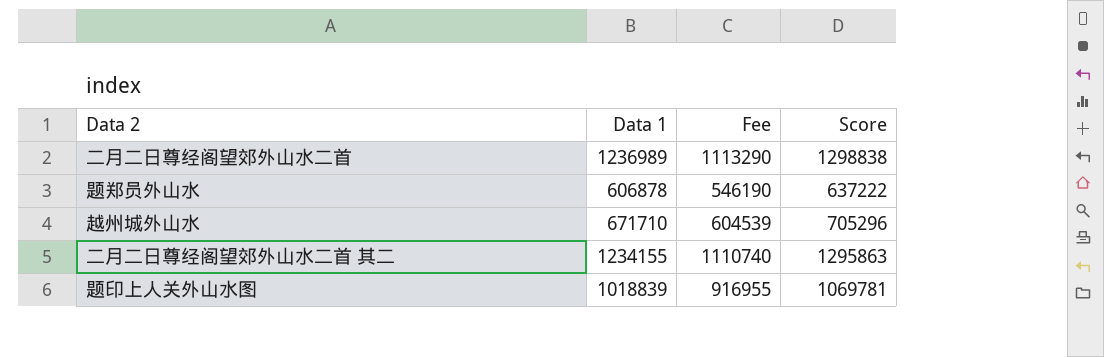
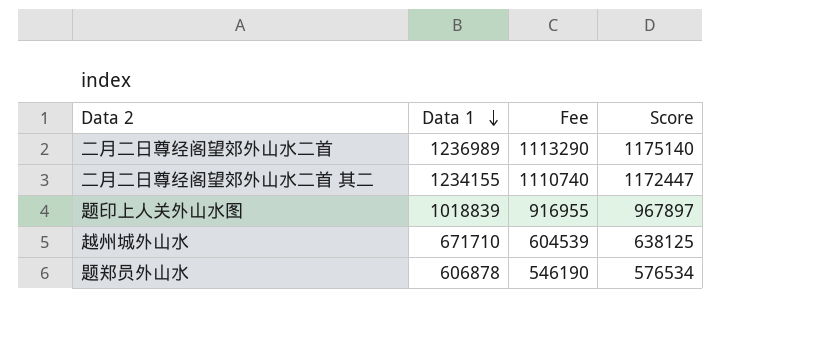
row order: none -> Data 1 descending
column Score | formula: [Data 1] * 1.05 -> [Data 1] * 0.95

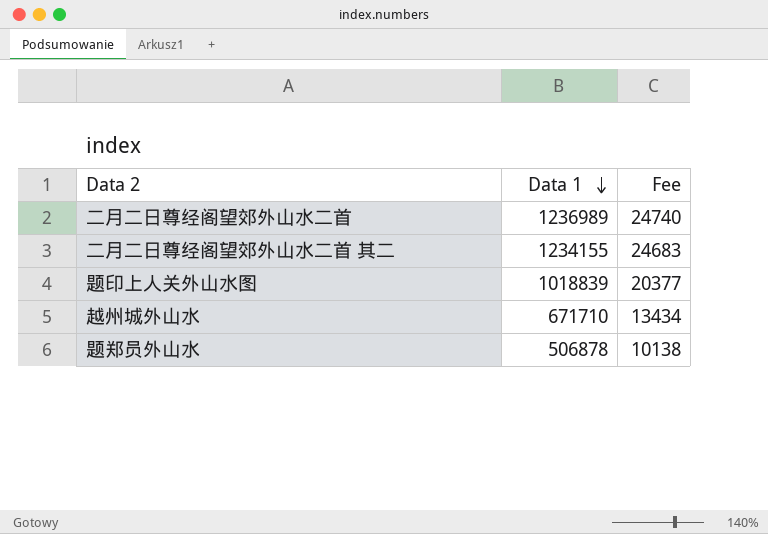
column Score | formula: [Data 1] * 0.95 -> none
column Fee | formula: [Data 1] * 0.9 -> [Data 1] * 0.02
题郑员外山水 | Data 1: 606878 -> 506878

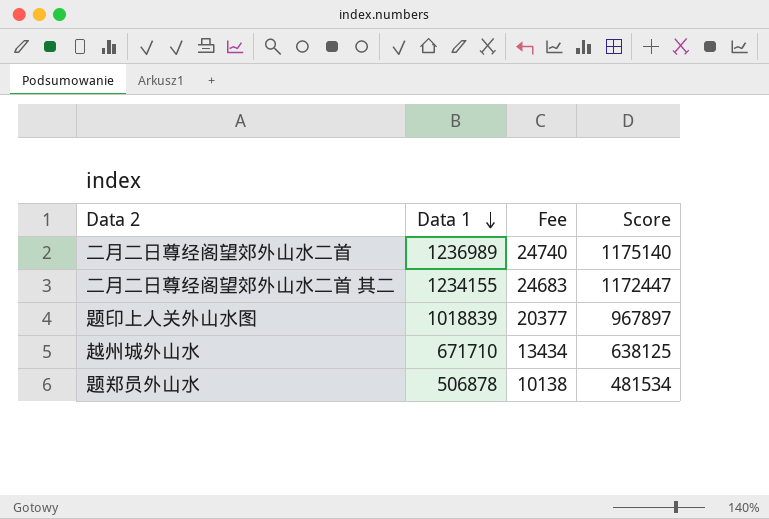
column Score | formula: none -> [Data 1] * 0.95

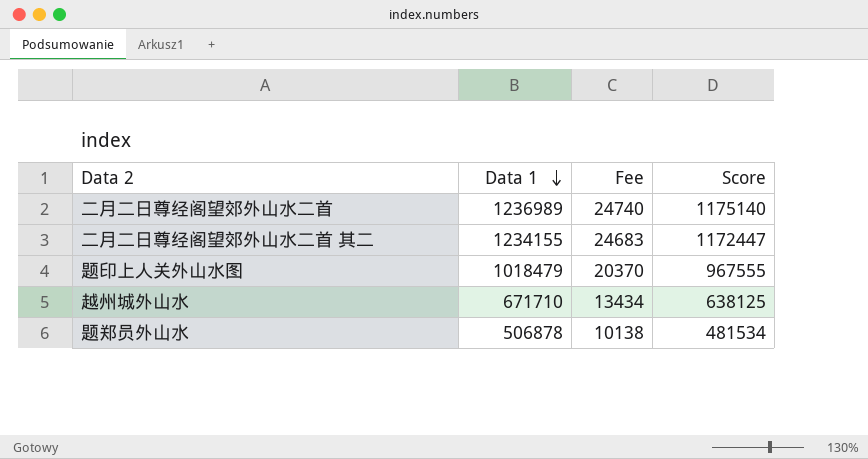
题印上人关外山水图 | Data 1: 1018839 -> 1018479
题印上人关外山水图 | Fee: 20377 -> 20370
题印上人关外山水图 | Score: 967897 -> 967555

